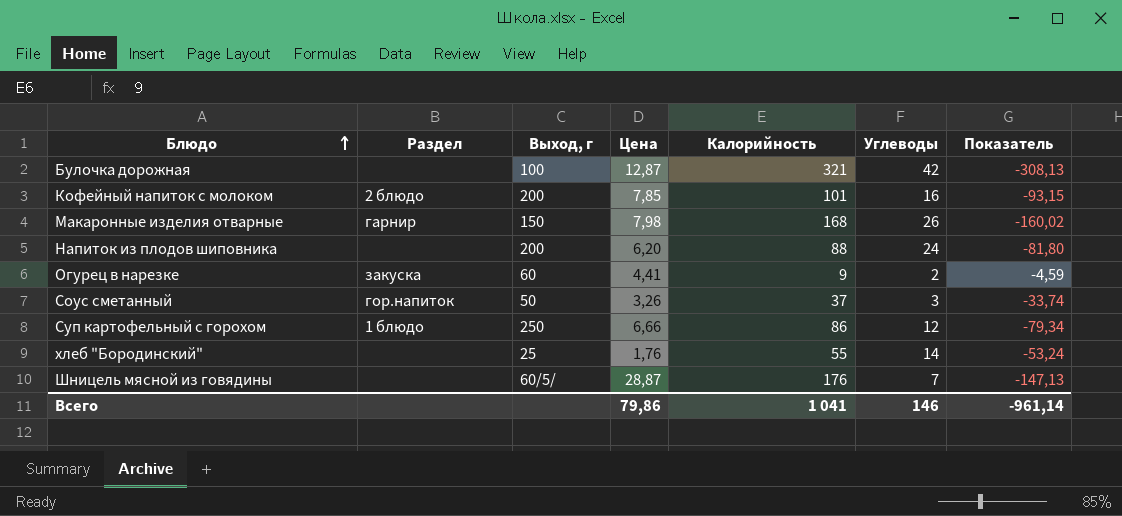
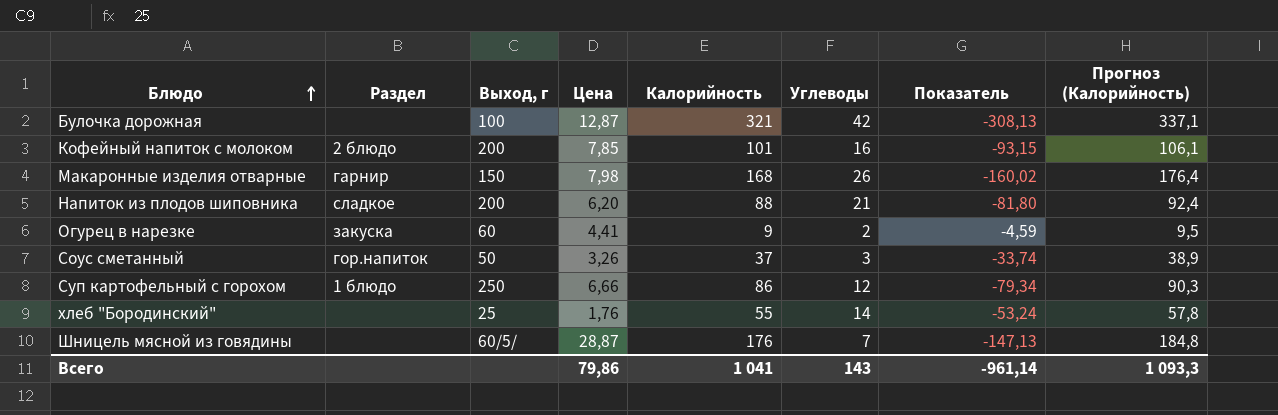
column Прогноз (Калорийность) | formula: none -> [Калорийность] * 1,05
Напиток из плодов шиповника | Раздел: none -> сладкое
Напиток из плодов шиповника | Углеводы: 24 -> 21
Всего | Углеводы: 146 -> 143

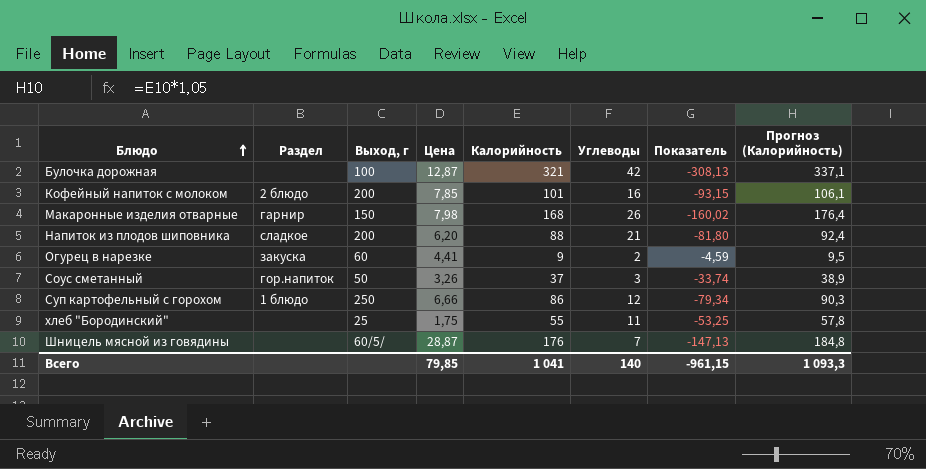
хлеб "Бородинский" | Цена: 1,76 -> 1,75
хлеб "Бородинский" | Углеводы: 14 -> 11
хлеб "Бородинский" | Показатель: -53,24 -> -53,25
Всего | Цена: 79,86 -> 79,85
Всего | Углеводы: 143 -> 140
Всего | Показатель: -961,14 -> -961,15

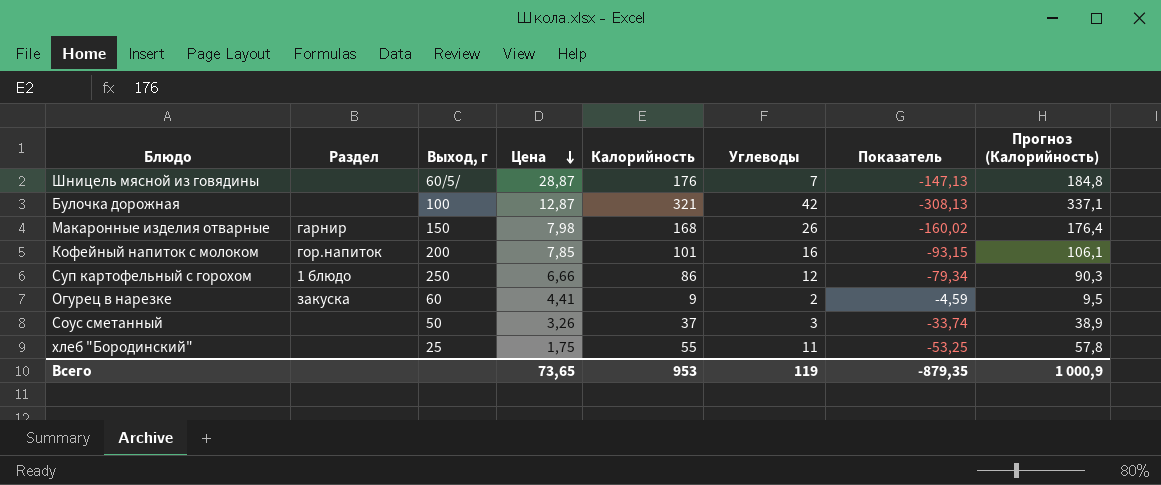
row order: Блюдо ascending -> Цена descending
row Напиток из плодов шиповника: сладкое | 200 | 6,20 | 88 | 21 | -81,80 | 92,4 -> none
Кофейный напиток с молоком | Раздел: 2 блюдо -> гор.напиток
Соус сметанный | Раздел: гор.напиток -> none
Всего | Цена: 79,85 -> 73,65
Всего | Калорийность: 1 041 -> 953
Всего | Углеводы: 140 -> 119
Всего | Показатель: -961,15 -> -879,35
Всего | Прогноз (Калорийность): 1 093,3 -> 1 000,9

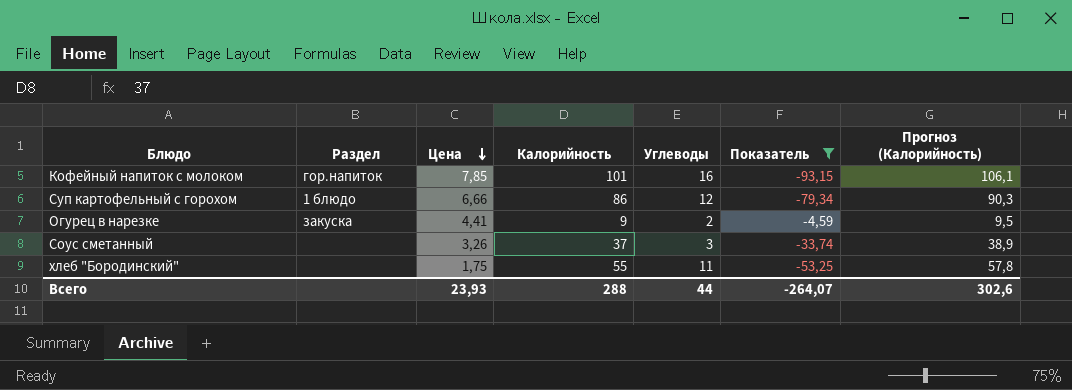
filter: none -> Показатель >= -93,15
column Выход, г | position: 3 -> none
Всего | Цена: 73,65 -> 23,93
Всего | Калорийность: 953 -> 288
Всего | Углеводы: 119 -> 44
Всего | Показатель: -879,35 -> -264,07
Всего | Прогноз (Калорийность): 1 000,9 -> 302,6

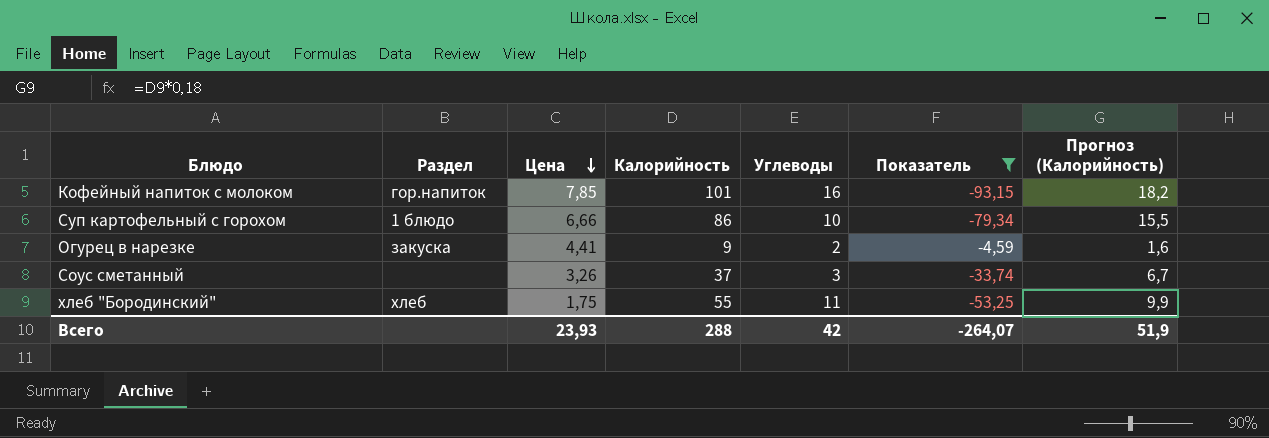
column Прогноз (Калорийность) | formula: [Калорийность] * 1,05 -> [Калорийность] * 0,18
Суп картофельный с горохом | Углеводы: 12 -> 10
хлеб "Бородинский" | Раздел: none -> хлеб
Всего | Углеводы: 44 -> 42
Всего | Прогноз (Калорийность): 302,6 -> 51,9

